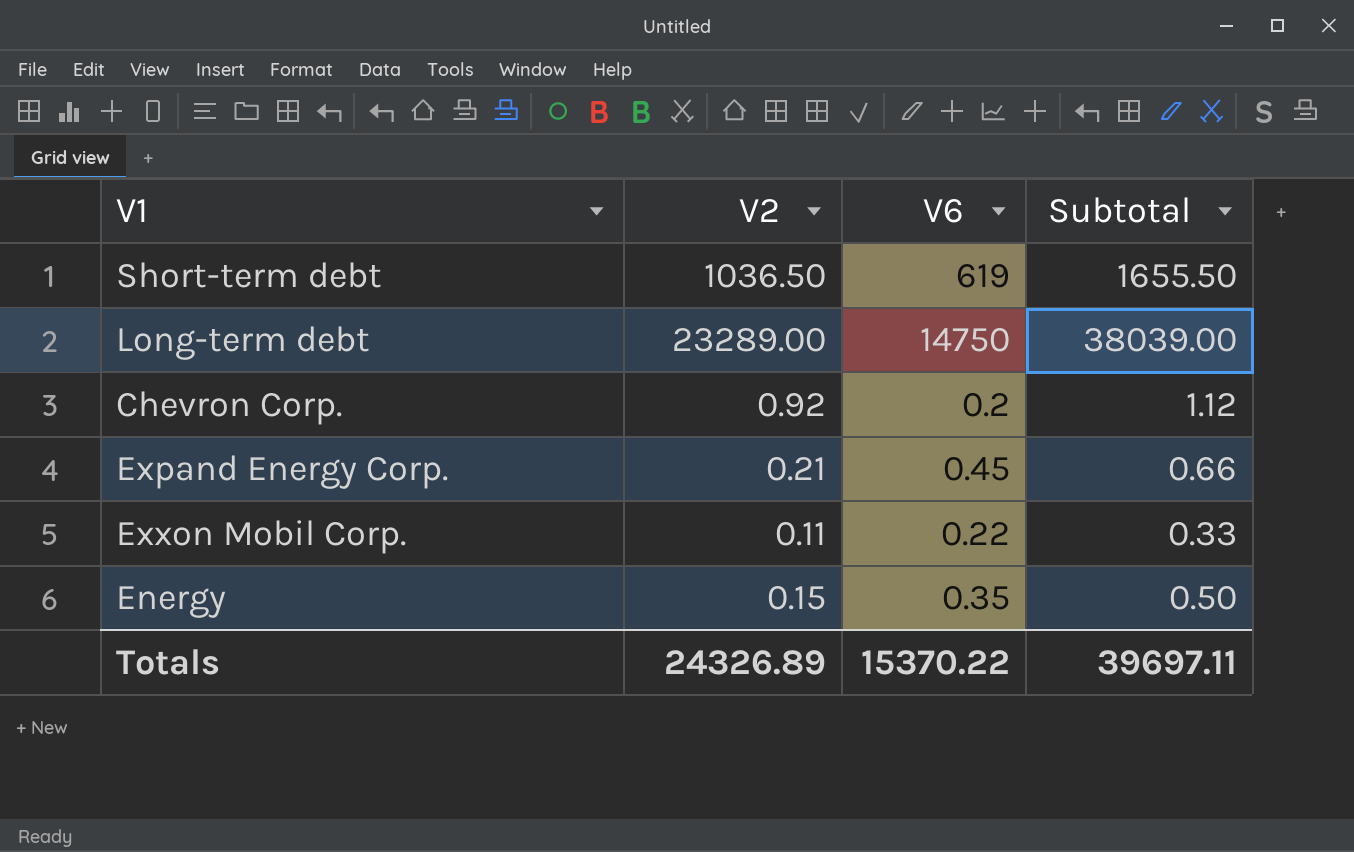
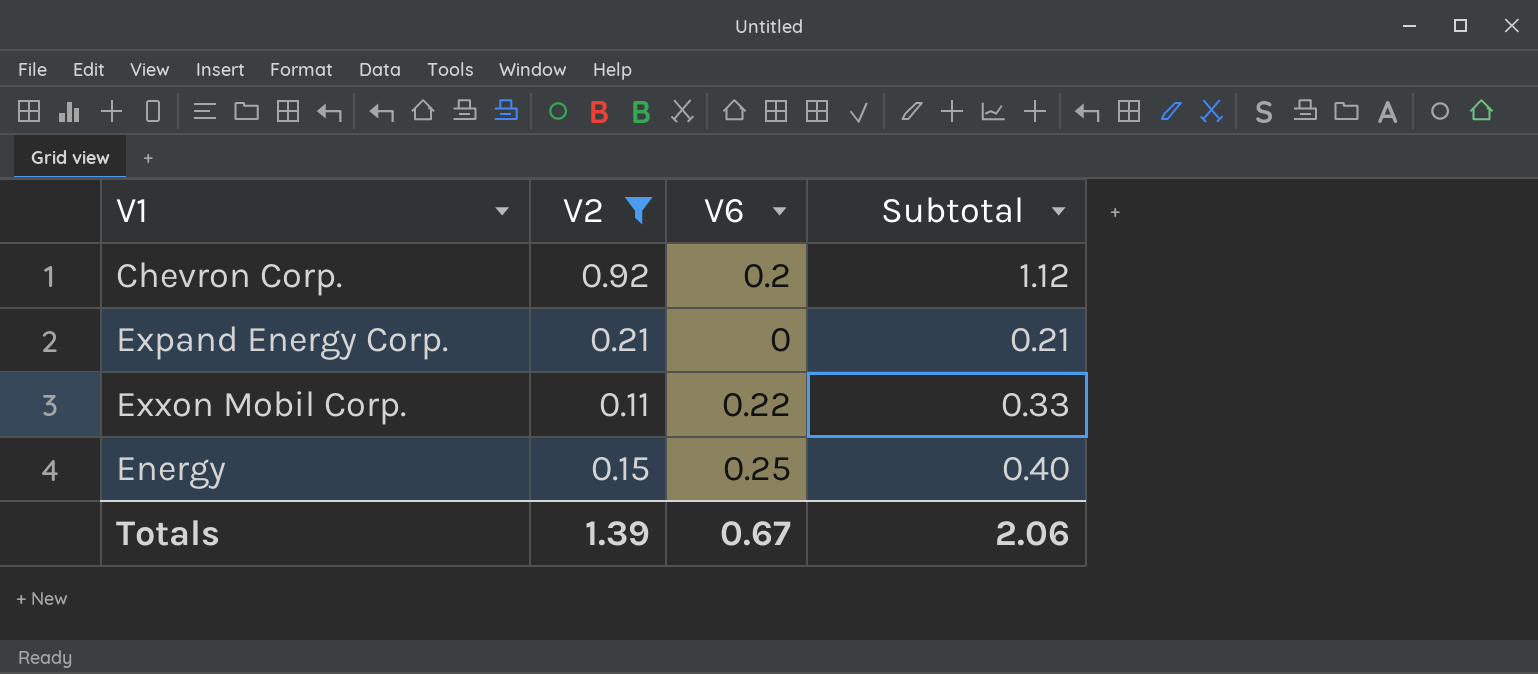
filter: none -> V2 <= 0.92
Expand Energy Corp. | V6: 0.45 -> 0
Expand Energy Corp. | Subtotal: 0.66 -> 0.21
Energy | V6: 0.35 -> 0.25
Energy | Subtotal: 0.50 -> 0.40
Totals | V2: 24326.89 -> 1.39
Totals | V6: 15370.22 -> 0.67
Totals | Subtotal: 39697.11 -> 2.06

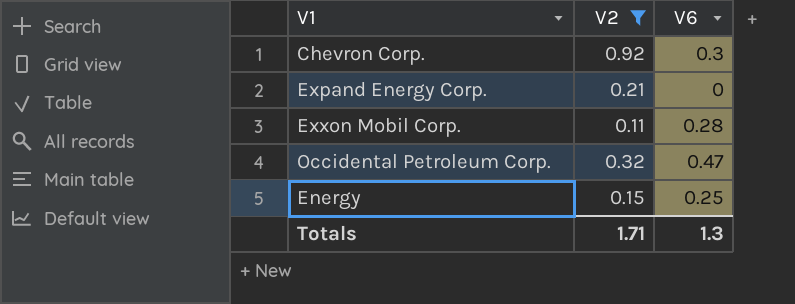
column Subtotal | formula: [V2] + [V6] -> none
Chevron Corp. | V6: 0.2 -> 0.3
Exxon Mobil Corp. | V6: 0.22 -> 0.28
row Occidental Petroleum Corp.: none -> 0.32 | 0.47
Totals | V2: 1.39 -> 1.71
Totals | V6: 0.67 -> 1.3

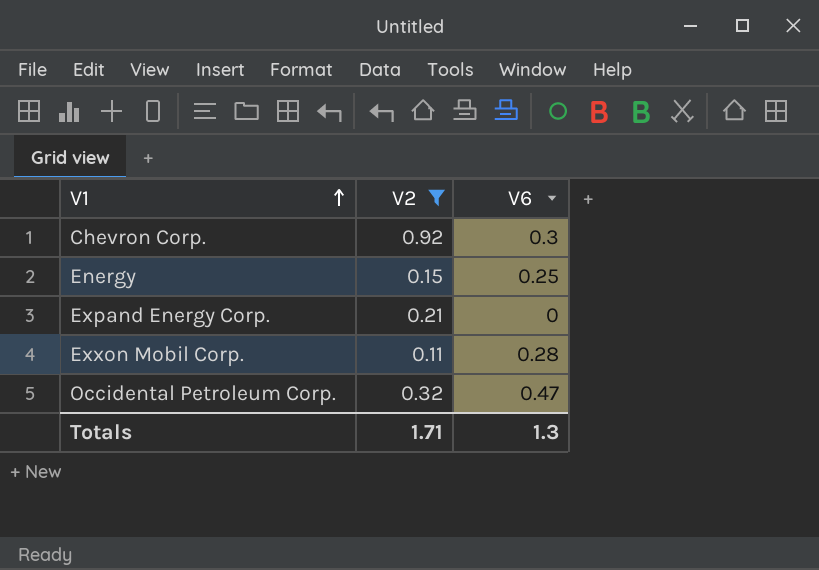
row order: none -> V1 ascending

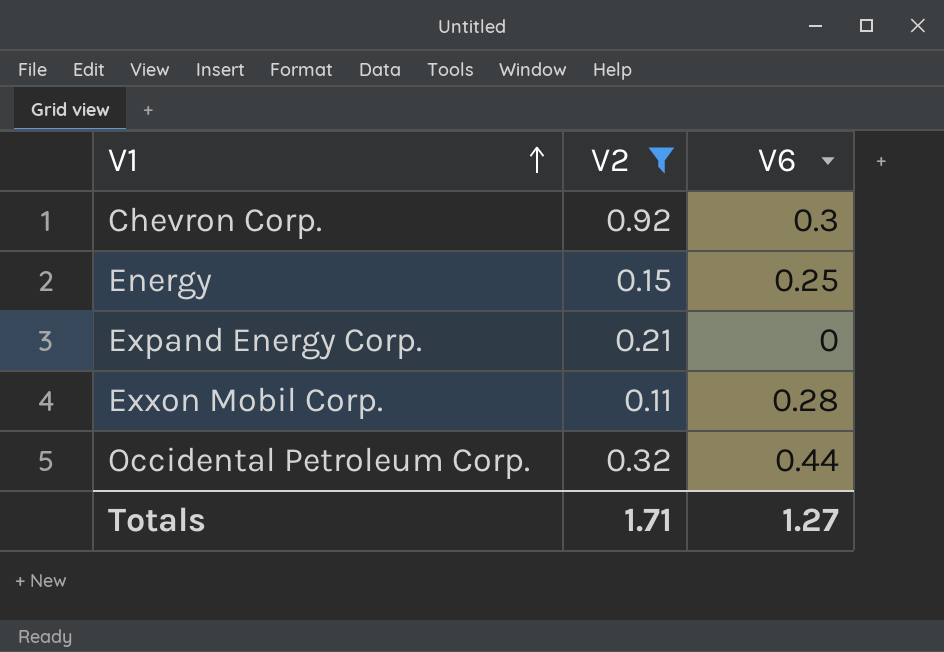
Occidental Petroleum Corp. | V6: 0.47 -> 0.44
Totals | V6: 1.3 -> 1.27

